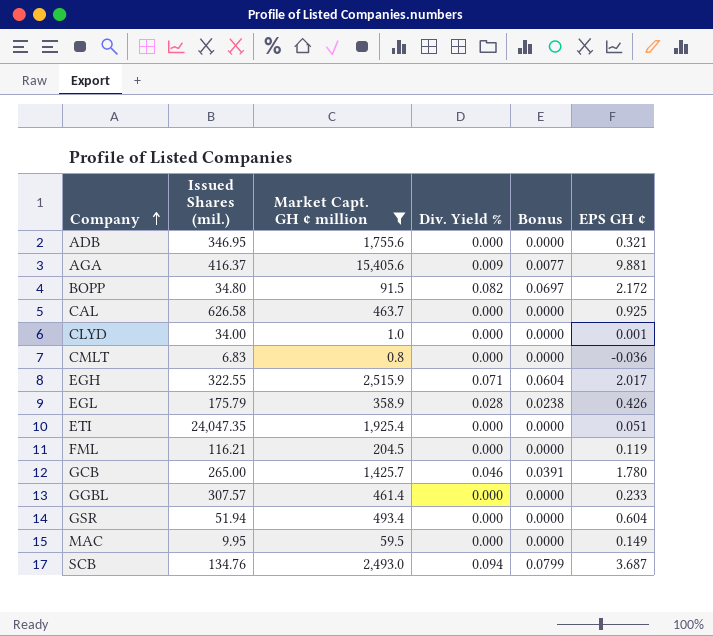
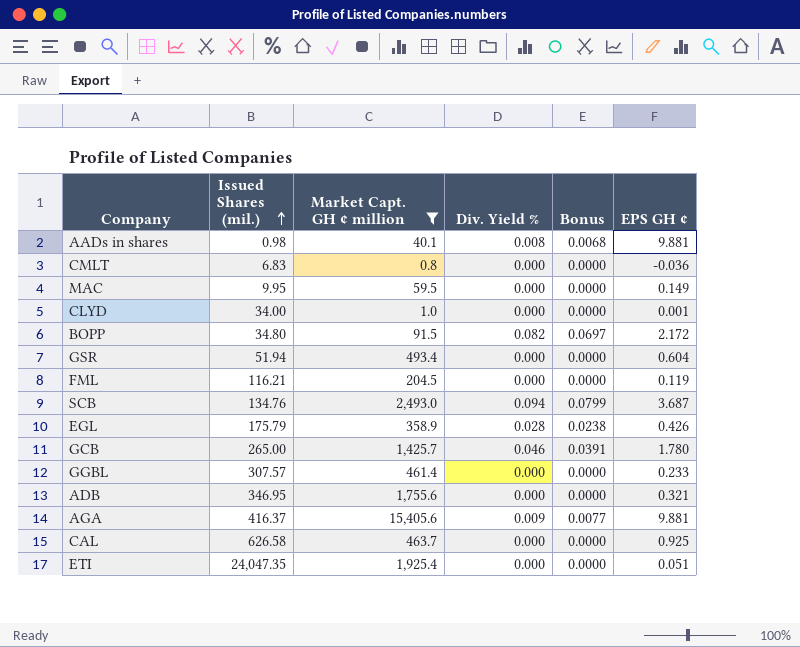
row order: Company ascending -> Issued Shares (mil.) ascending
row EGH: 322.55 | 2,515.9 | 0.071 | 0.0604 | 2.017 -> none
row AADs in shares: none -> 0.98 | 40.1 | 0.008 | 0.0068 | 9.881

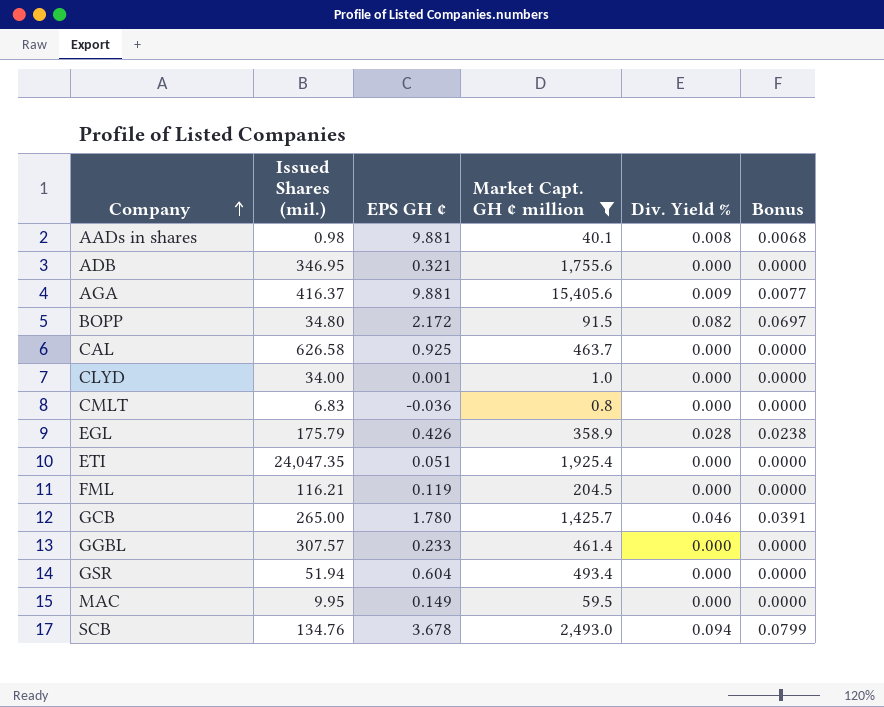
row order: Issued Shares (mil.) ascending -> Company ascending
column EPS GH ¢ | position: 6 -> 3
SCB | EPS GH ¢: 3.687 -> 3.678

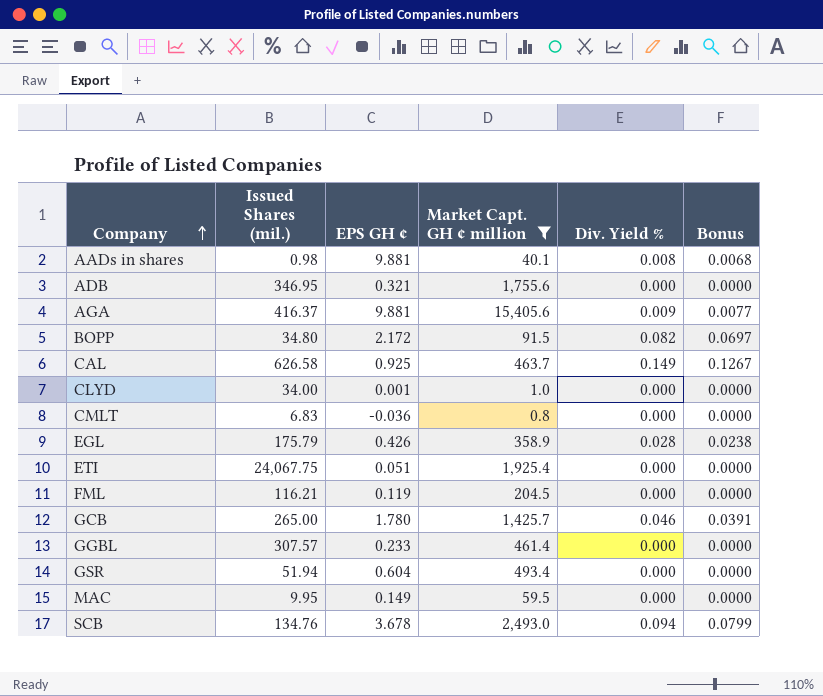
CAL | Div. Yield %: 0.000 -> 0.149
CAL | Bonus: 0.0000 -> 0.1267
ETI | Issued Shares (mil.): 24,047.35 -> 24,067.75

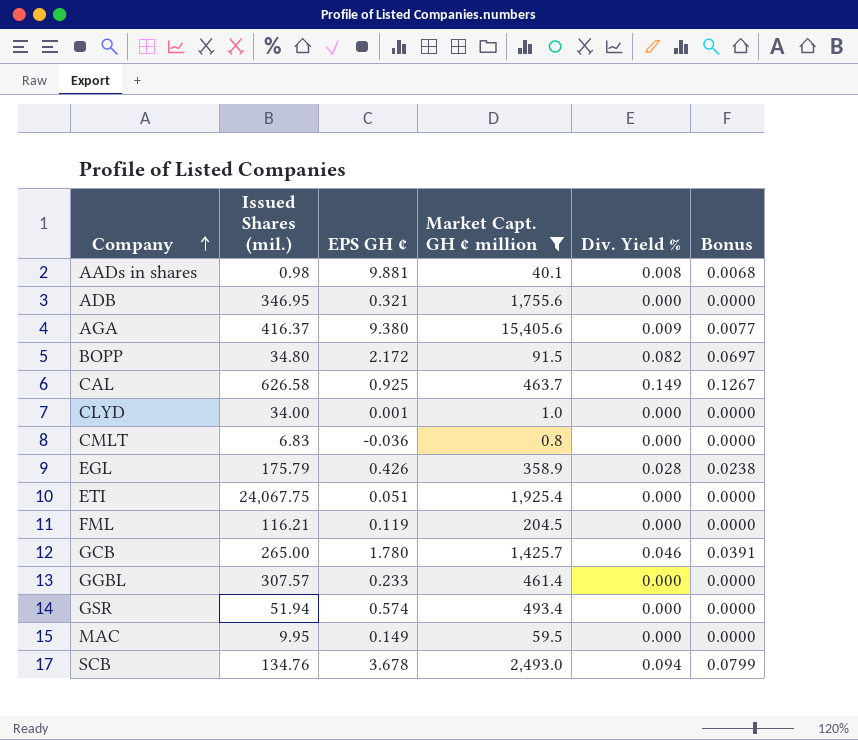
AGA | EPS GH ¢: 9.881 -> 9.380
GSR | EPS GH ¢: 0.604 -> 0.574

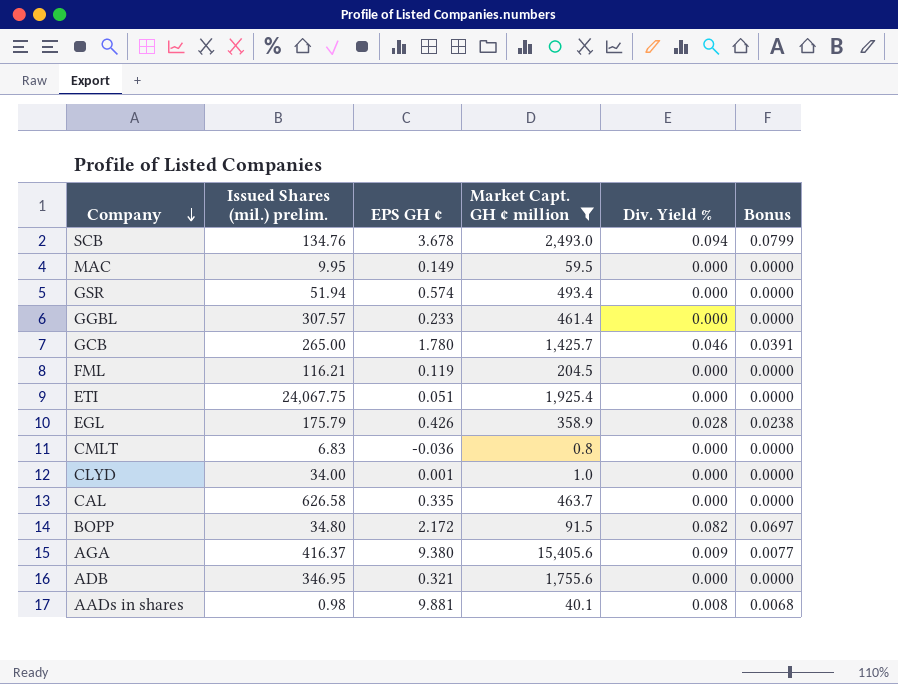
row order: Company ascending -> Company descending
column name: Issued Shares (mil.) -> Issued Shares (mil.) prelim.
CAL | EPS GH ¢: 0.925 -> 0.335
CAL | Div. Yield %: 0.149 -> 0.000
CAL | Bonus: 0.1267 -> 0.0000

